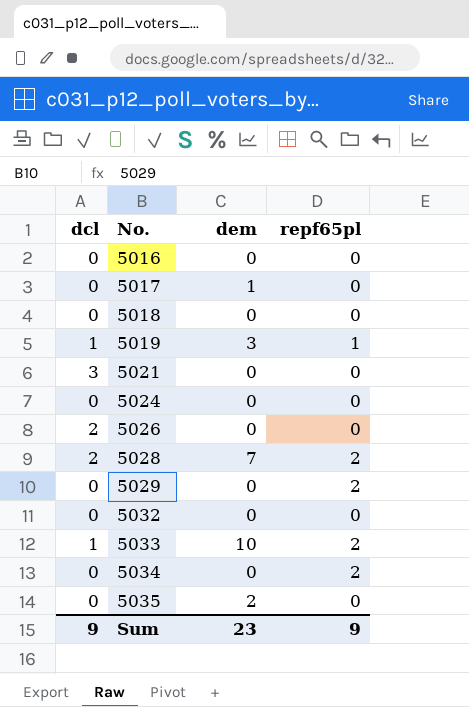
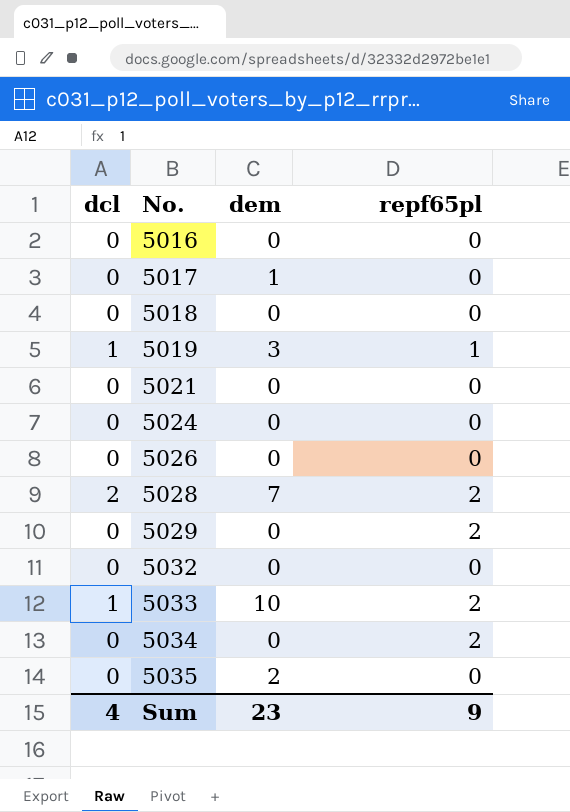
5021 | dcl: 3 -> 0
5026 | dcl: 2 -> 0
Sum | dcl: 9 -> 4

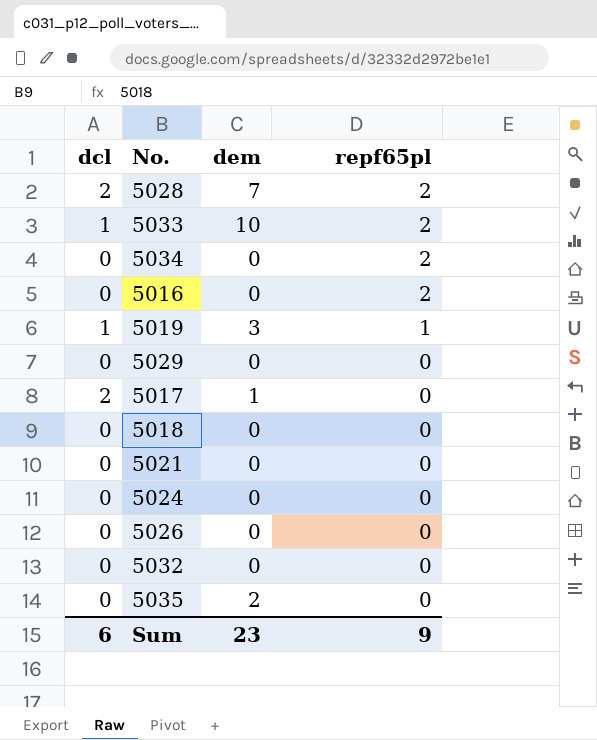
row order: No. ascending -> repf65pl descending
5016 | repf65pl: 0 -> 2
5029 | repf65pl: 2 -> 0
5017 | dcl: 0 -> 2
Sum | dcl: 4 -> 6

